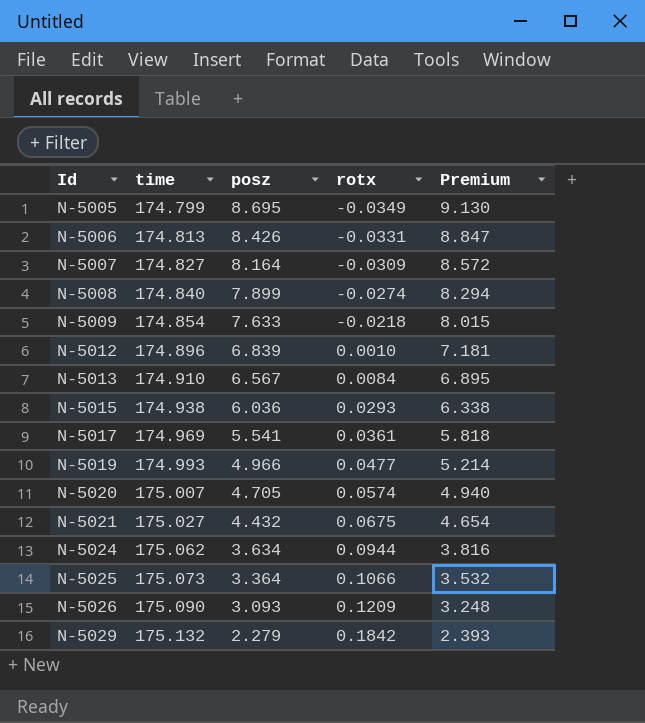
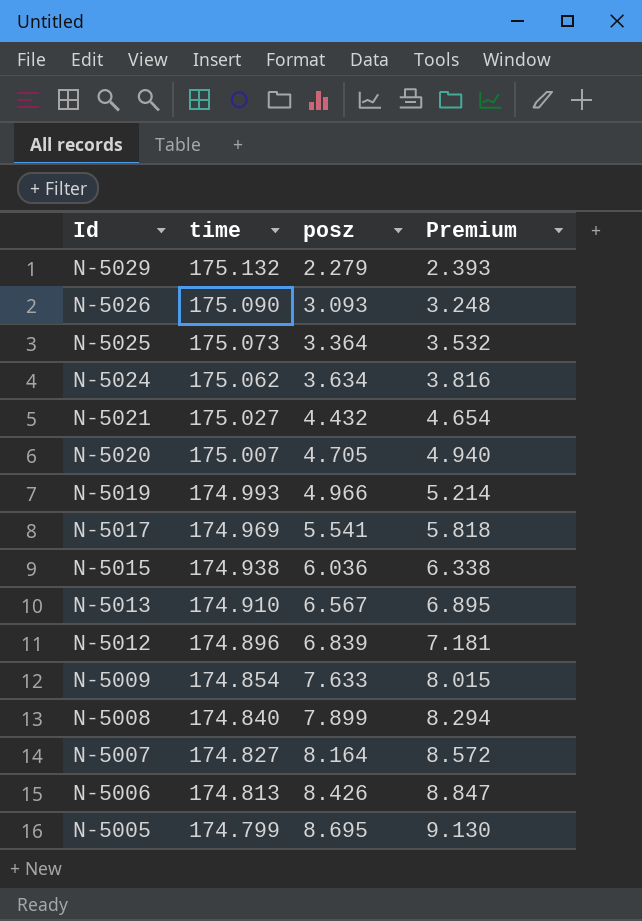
row order: Id ascending -> Id descending
column rotx | position: 4 -> none

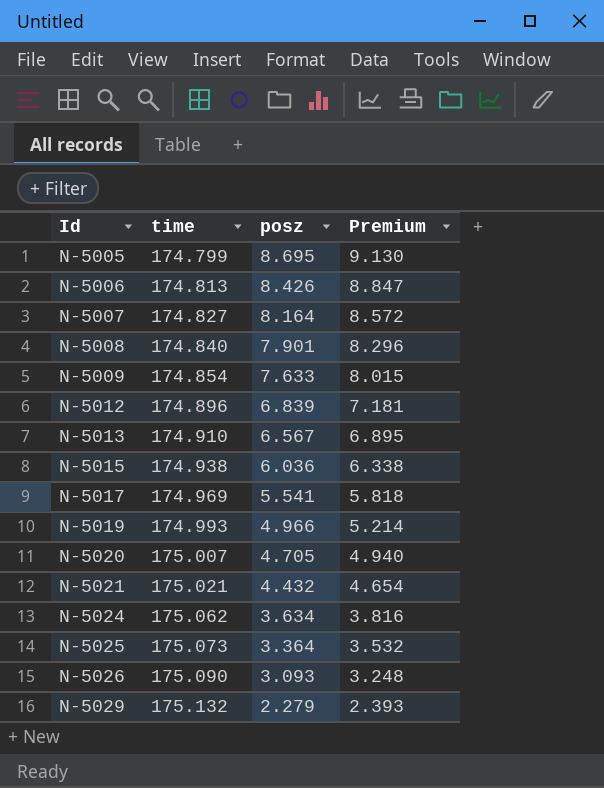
row order: Id descending -> Id ascending
N-5008 | posz: 7.899 -> 7.901
N-5008 | Premium: 8.294 -> 8.296
N-5021 | time: 175.027 -> 175.021

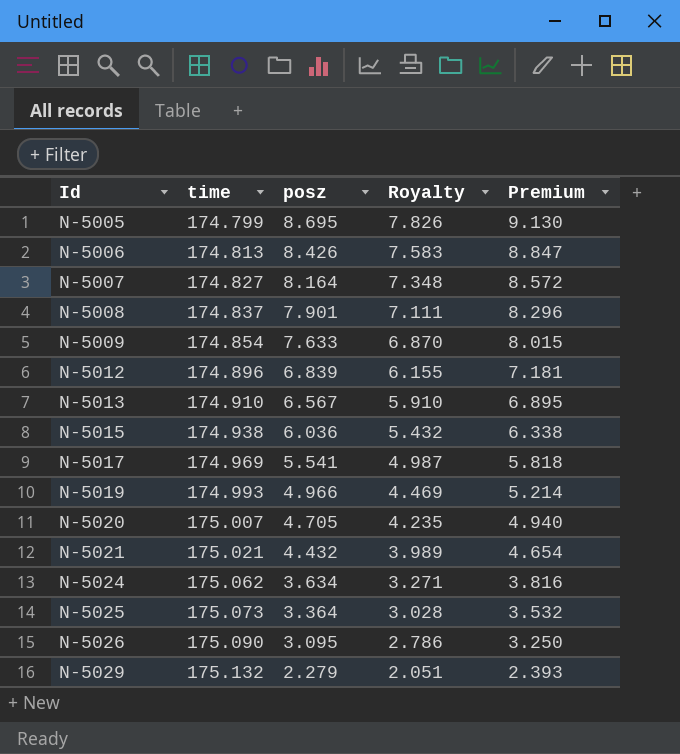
column Royalty | formula: none -> [posz] * 0.9
N-5008 | time: 174.840 -> 174.837
N-5026 | posz: 3.093 -> 3.095
N-5026 | Premium: 3.248 -> 3.250

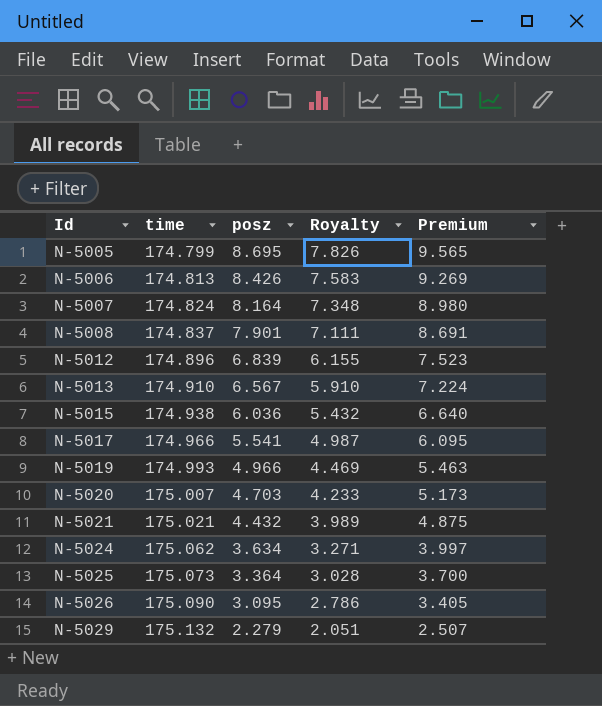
column Premium | formula: [posz] * 1.05 -> [posz] * 1.1
row N-5009: 174.854 | 7.633 | 6.870 | 8.015 -> none
N-5007 | time: 174.827 -> 174.824
N-5017 | time: 174.969 -> 174.966
N-5020 | posz: 4.705 -> 4.703
N-5020 | Royalty: 4.235 -> 4.233

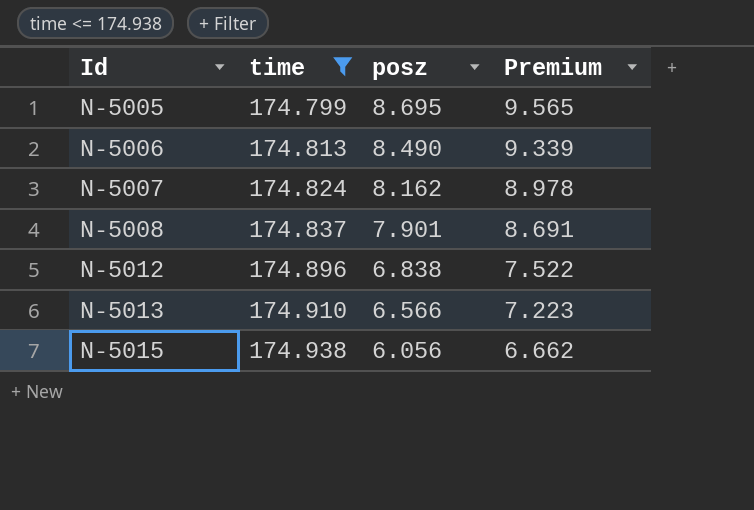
filter: none -> time <= 174.938
column Royalty | formula: [posz] * 0.9 -> none
N-5006 | posz: 8.426 -> 8.490
N-5006 | Premium: 9.269 -> 9.339
N-5007 | posz: 8.164 -> 8.162
N-5007 | Premium: 8.980 -> 8.978
N-5012 | posz: 6.839 -> 6.838
N-5012 | Premium: 7.523 -> 7.522
N-5013 | posz: 6.567 -> 6.566
N-5013 | Premium: 7.224 -> 7.223
N-5015 | posz: 6.036 -> 6.056
N-5015 | Premium: 6.640 -> 6.662

